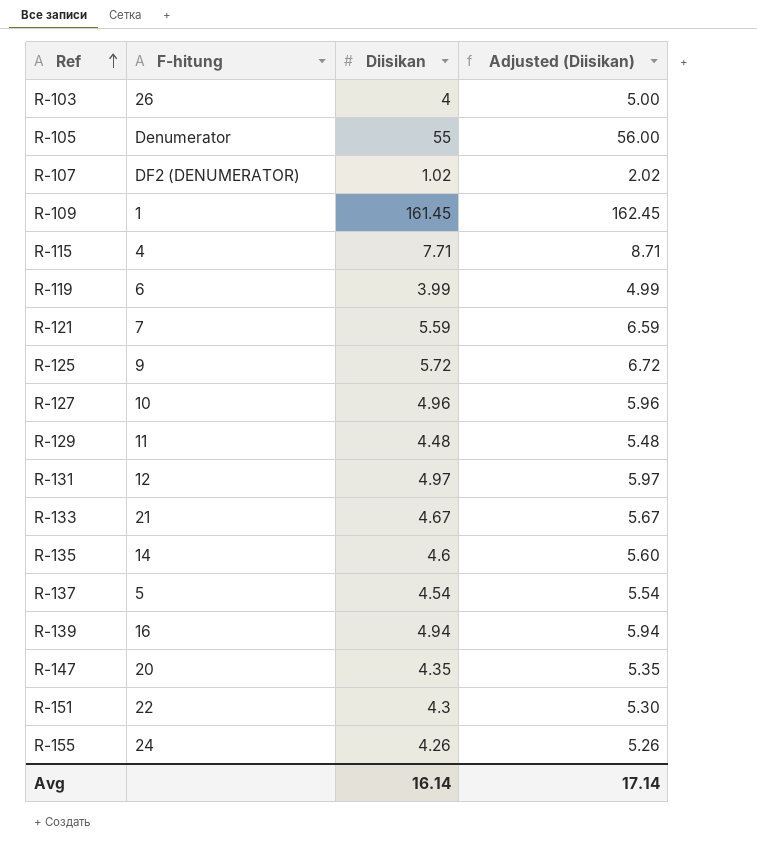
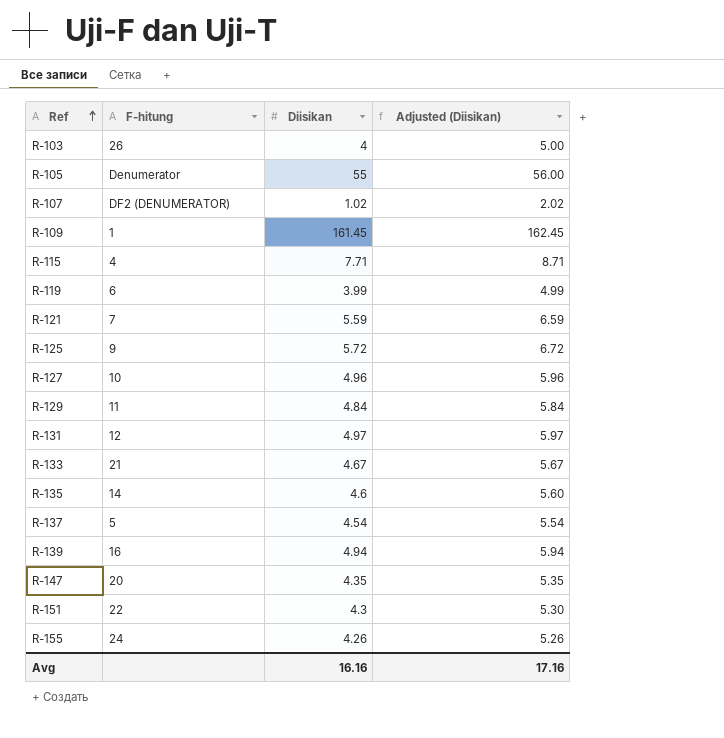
R-129 | Diisikan: 4.48 -> 4.84
R-129 | Adjusted (Diisikan): 5.48 -> 5.84
Avg | Diisikan: 16.14 -> 16.16
Avg | Adjusted (Diisikan): 17.14 -> 17.16

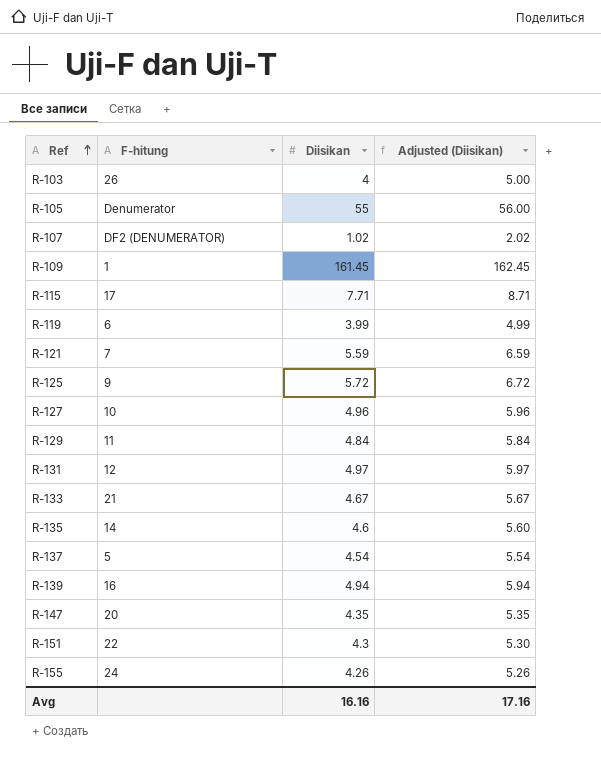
R-115 | F-hitung: 4 -> 17

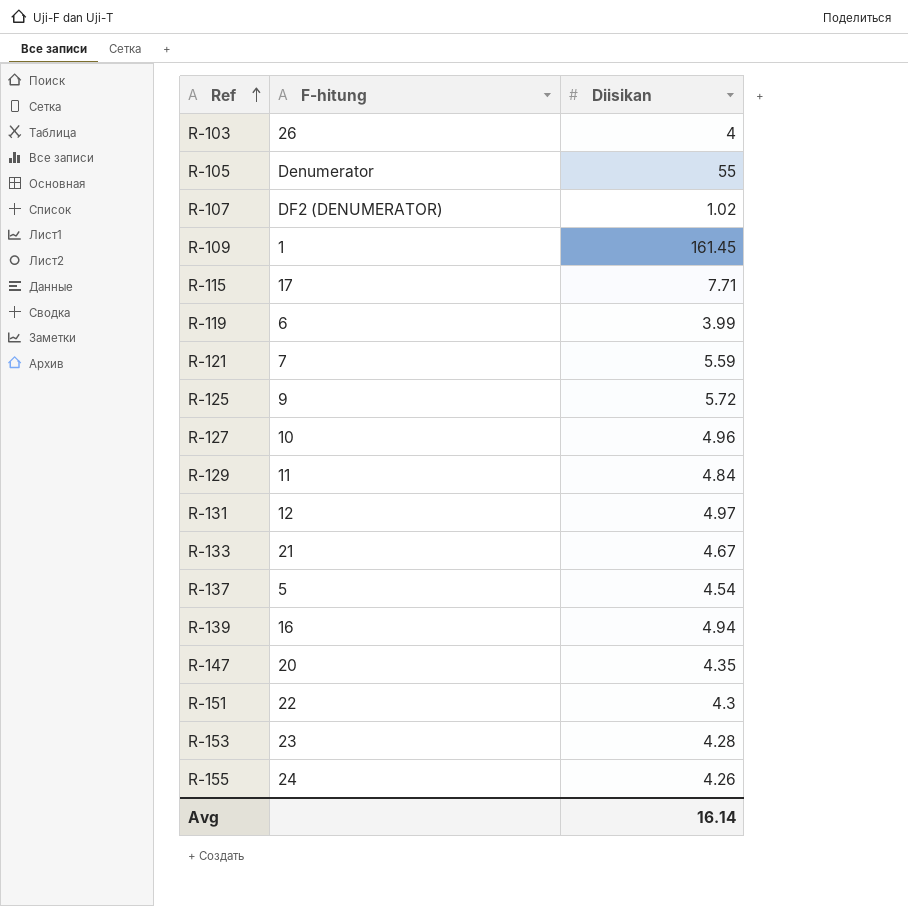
column Adjusted (Diisikan) | formula: [Diisikan] + 1 -> none
row R-135: 14 | 4.6 | 5.60 -> none
row R-153: none -> 23 | 4.28
Avg | Diisikan: 16.16 -> 16.14

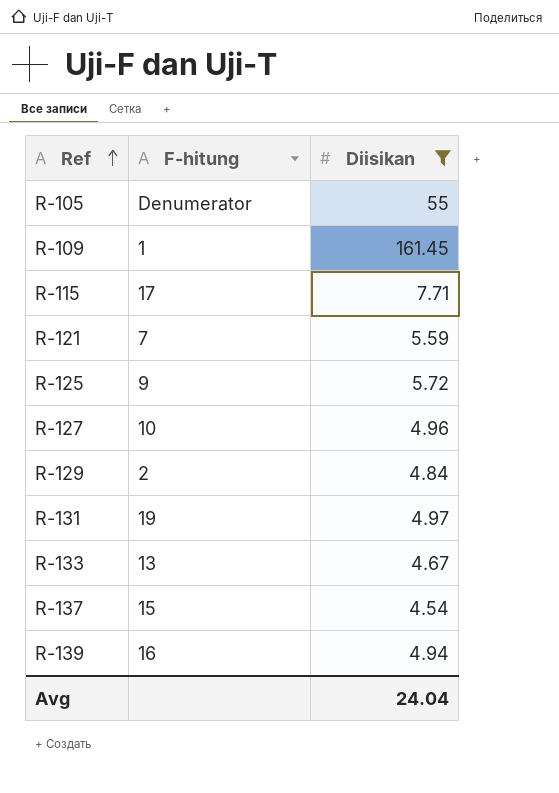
filter: none -> Diisikan >= 4.54
R-129 | F-hitung: 11 -> 2
R-131 | F-hitung: 12 -> 19
R-133 | F-hitung: 21 -> 13
R-137 | F-hitung: 5 -> 15
Avg | Diisikan: 16.14 -> 24.04

